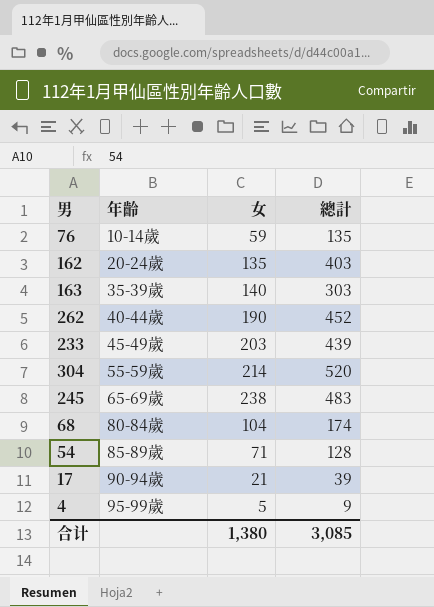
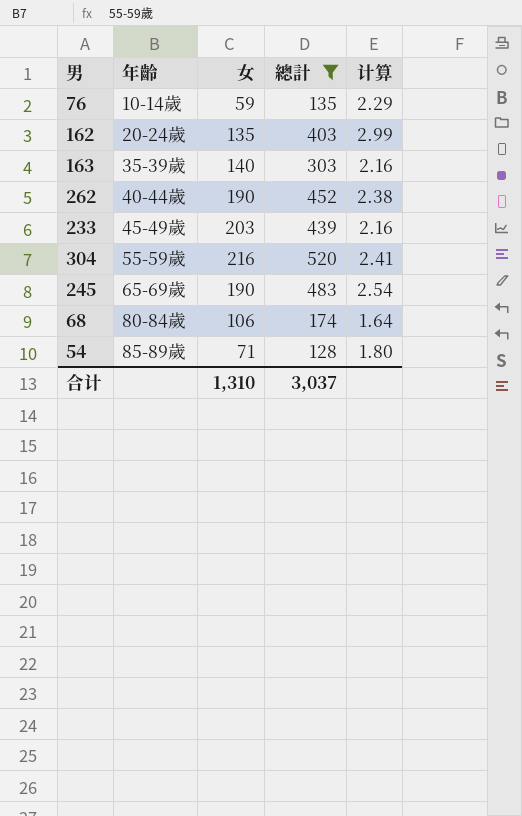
filter: none -> 總計 >= 128
column 计算 | formula: none -> [總計] / [女]
304 | 女: 214 -> 216
245 | 女: 238 -> 190
68 | 女: 104 -> 106
合计 | 女: 1,380 -> 1,310
合计 | 總計: 3,085 -> 3,037

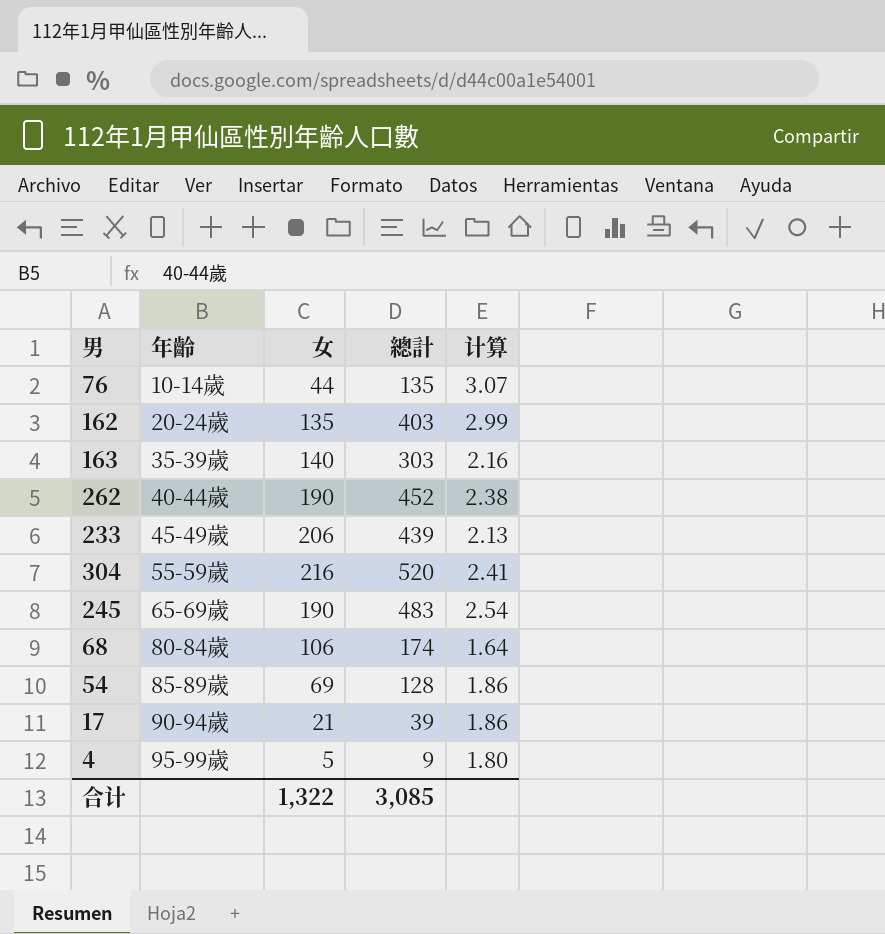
filter: 總計 >= 128 -> none
76 | 女: 59 -> 44
76 | 计算: 2.29 -> 3.07
233 | 女: 203 -> 206
233 | 计算: 2.16 -> 2.13
54 | 女: 71 -> 69
54 | 计算: 1.80 -> 1.86
合计 | 女: 1,310 -> 1,322
合计 | 總計: 3,037 -> 3,085

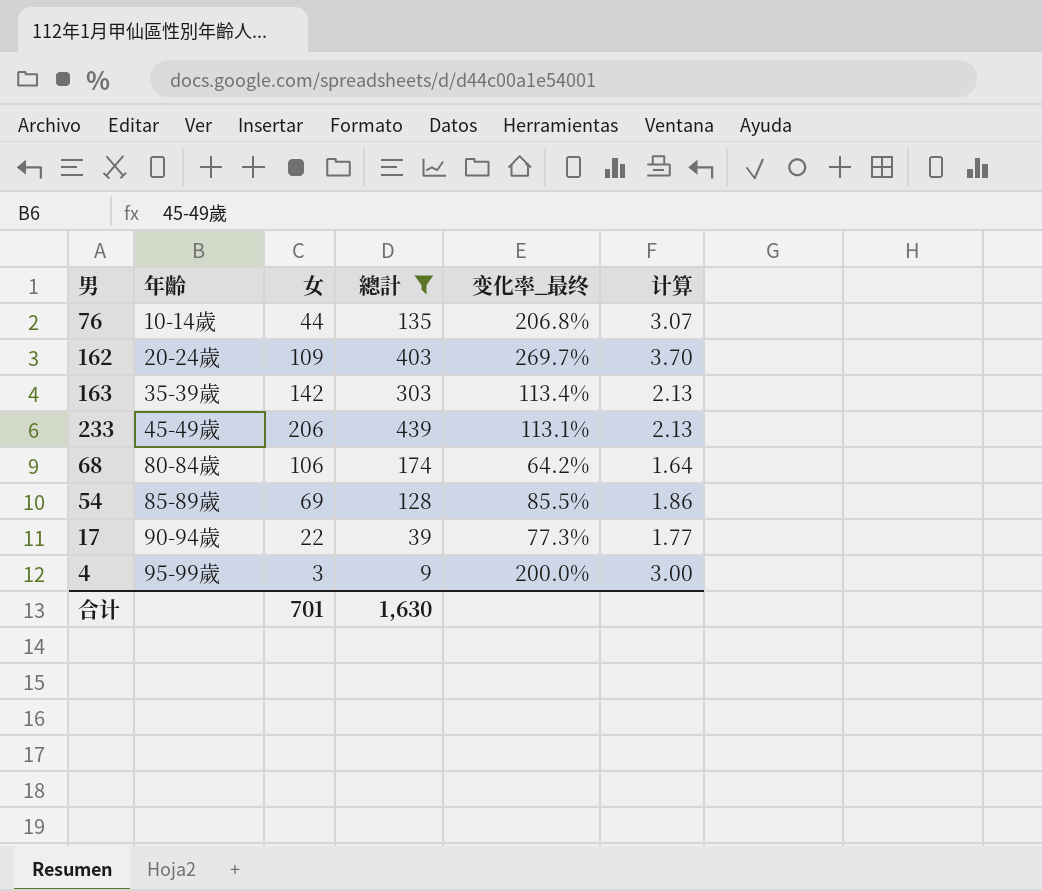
filter: none -> 總計 <= 439
column 变化率_最终 | formula: none -> ([總計] - [女]) / [女]
162 | 女: 135 -> 109
162 | 计算: 2.99 -> 3.70
163 | 女: 140 -> 142
163 | 计算: 2.16 -> 2.13
17 | 女: 21 -> 22
17 | 计算: 1.86 -> 1.77
4 | 女: 5 -> 3
4 | 计算: 1.80 -> 3.00
合计 | 女: 1,322 -> 701
合计 | 總計: 3,085 -> 1,630

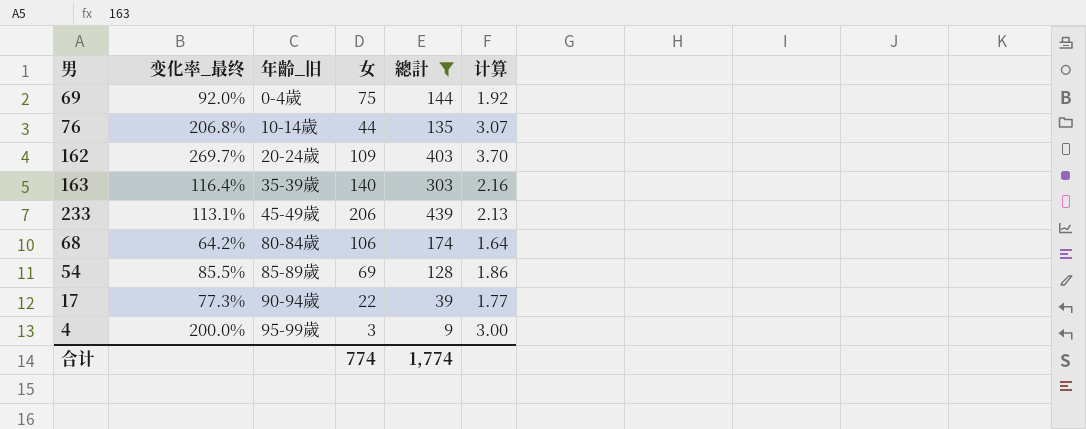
column 变化率_最终 | position: 5 -> 2
column name: 年齡 -> 年齡_旧
row 69: none -> 92.0% | 0-4歲 | 75 | 144 | 1.92
163 | 变化率_最终: 113.4% -> 116.4%
163 | 女: 142 -> 140
163 | 计算: 2.13 -> 2.16
合计 | 女: 701 -> 774
合计 | 總計: 1,630 -> 1,774

